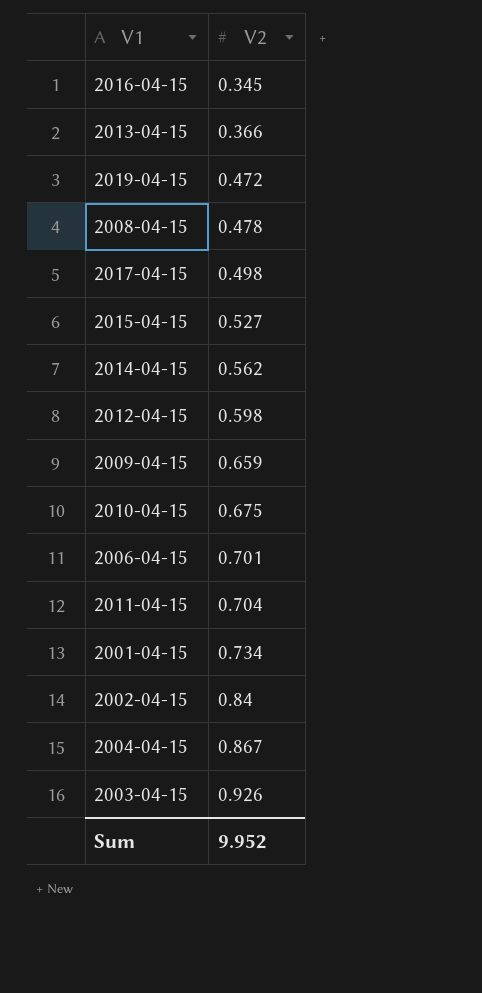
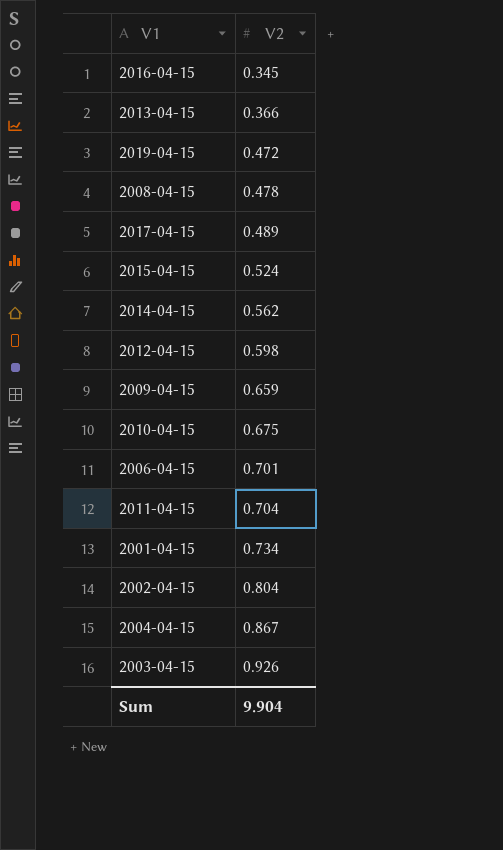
2017-04-15 | V2: 0.498 -> 0.489
2015-04-15 | V2: 0.527 -> 0.524
2002-04-15 | V2: 0.84 -> 0.804
Sum | V2: 9.952 -> 9.904

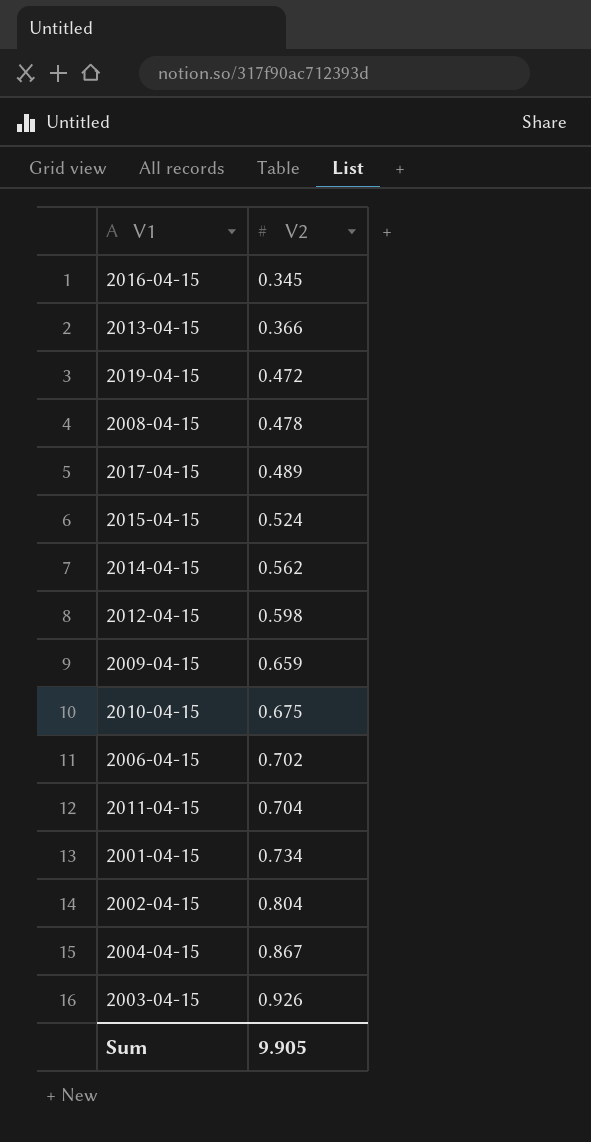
2006-04-15 | V2: 0.701 -> 0.702
Sum | V2: 9.904 -> 9.905

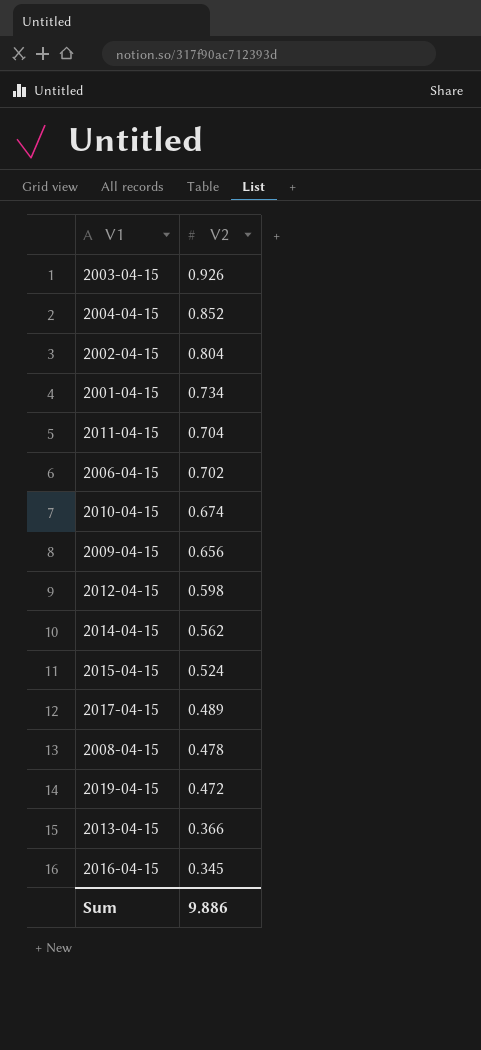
row order: V2 ascending -> V2 descending
2004-04-15 | V2: 0.867 -> 0.852
2010-04-15 | V2: 0.675 -> 0.674
2009-04-15 | V2: 0.659 -> 0.656
Sum | V2: 9.905 -> 9.886

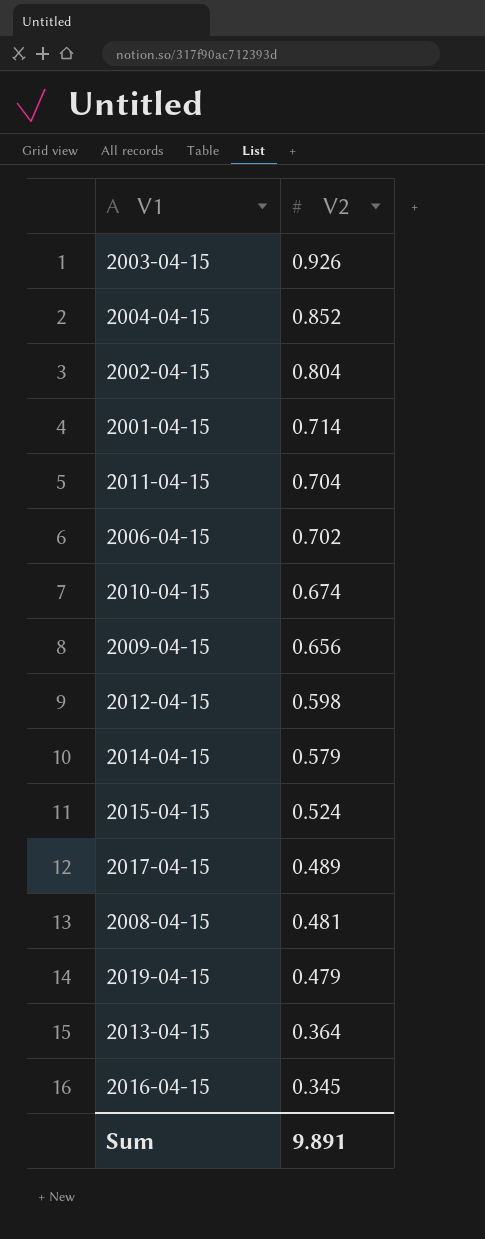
2001-04-15 | V2: 0.734 -> 0.714
2014-04-15 | V2: 0.562 -> 0.579
2008-04-15 | V2: 0.478 -> 0.481
2019-04-15 | V2: 0.472 -> 0.479
2013-04-15 | V2: 0.366 -> 0.364
Sum | V2: 9.886 -> 9.891

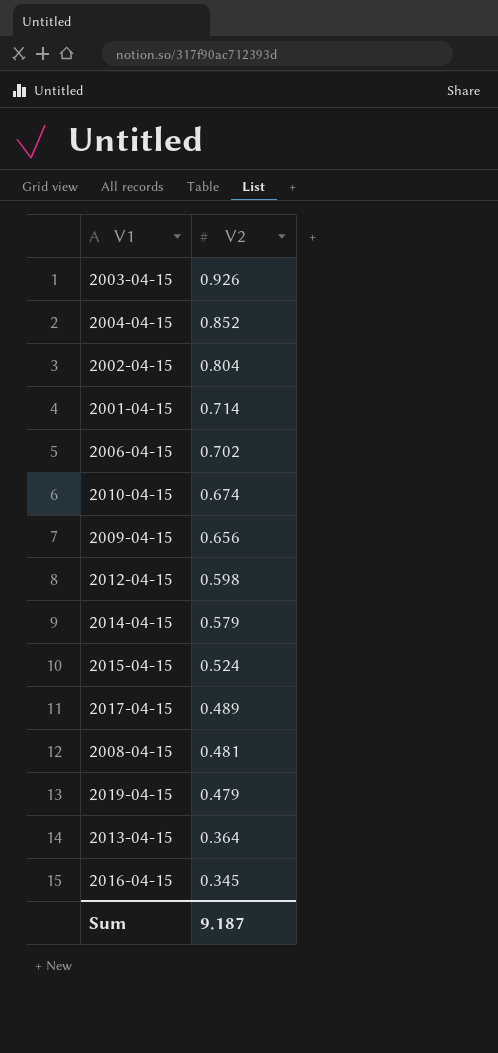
row 2011-04-15: 0.704 -> none
Sum | V2: 9.891 -> 9.187

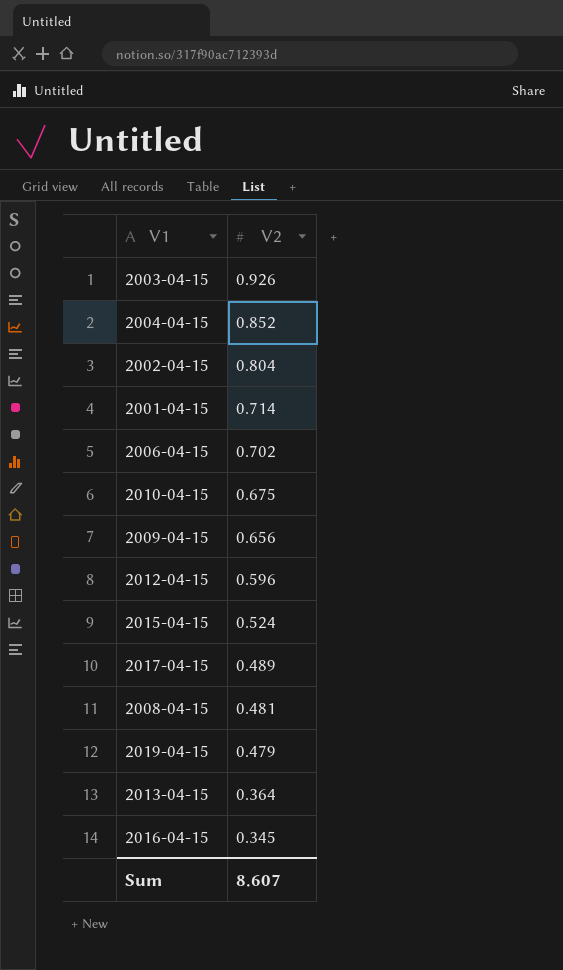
row 2014-04-15: 0.579 -> none
2010-04-15 | V2: 0.674 -> 0.675
2012-04-15 | V2: 0.598 -> 0.596
Sum | V2: 9.187 -> 8.607

